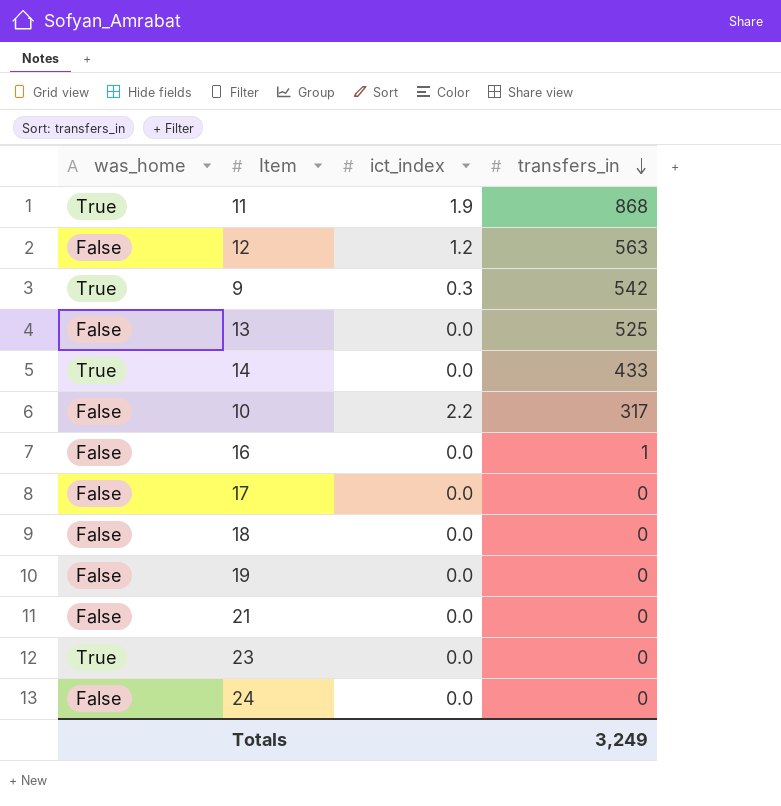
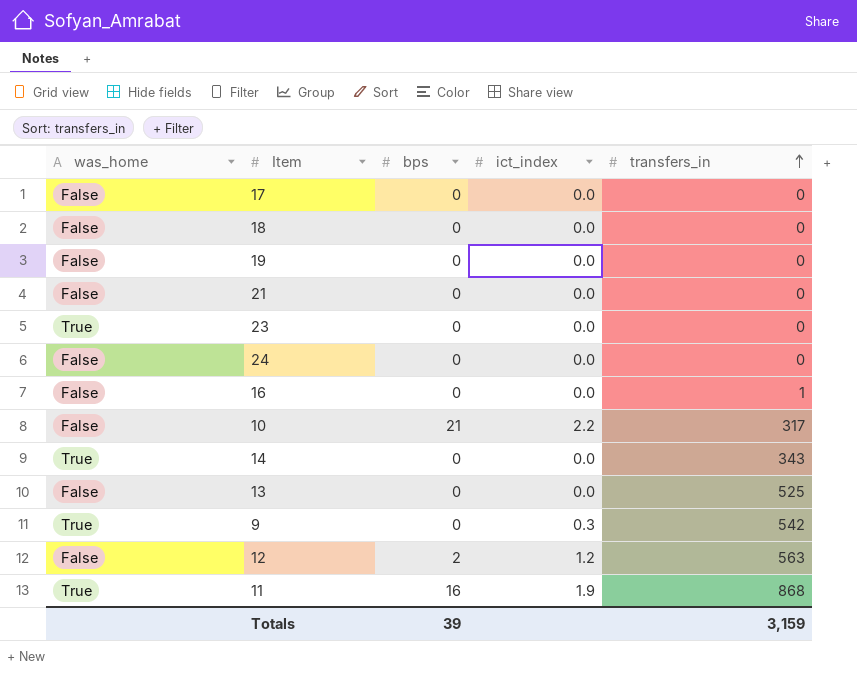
row order: transfers_in descending -> transfers_in ascending
column bps | position: none -> 3
14 | transfers_in: 433 -> 343
Totals | transfers_in: 3,249 -> 3,159

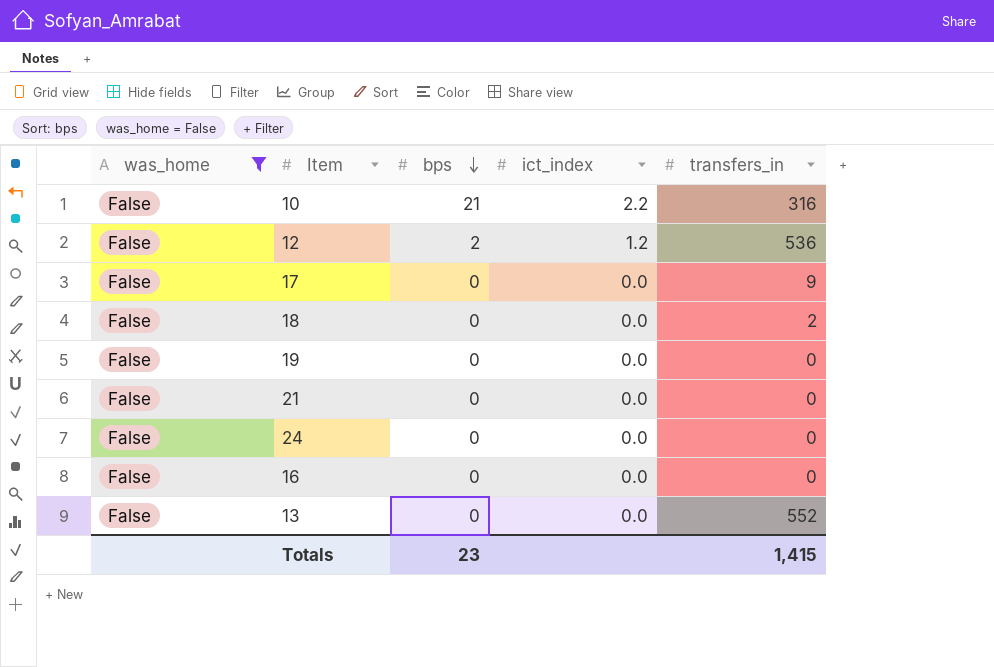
filter: none -> was_home = False
row order: transfers_in ascending -> bps descending
10 | transfers_in: 317 -> 316
12 | transfers_in: 563 -> 536
17 | transfers_in: 0 -> 9
18 | transfers_in: 0 -> 2
16 | transfers_in: 1 -> 0
13 | transfers_in: 525 -> 552
Totals | bps: 39 -> 23
Totals | transfers_in: 3,159 -> 1,415

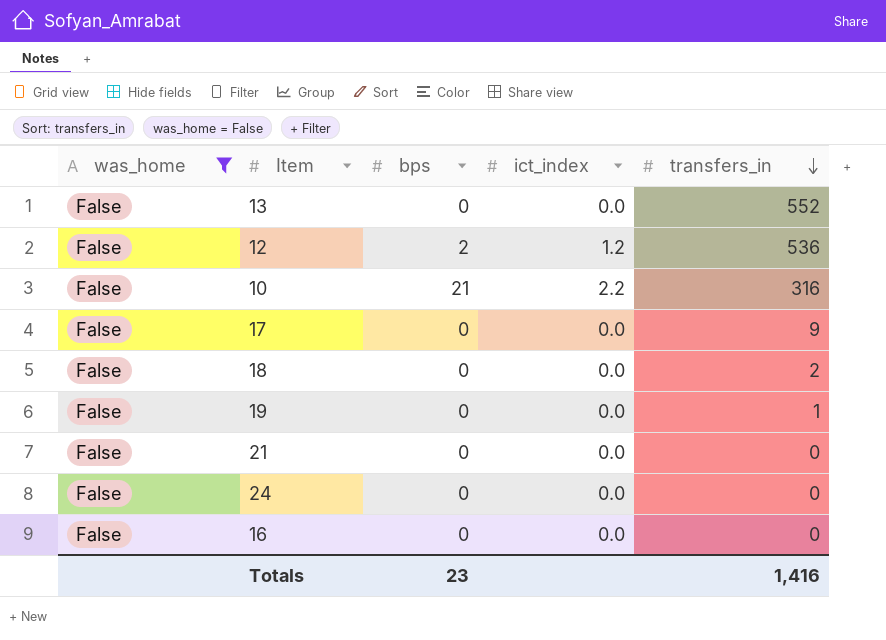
row order: bps descending -> transfers_in descending
19 | transfers_in: 0 -> 1
Totals | transfers_in: 1,415 -> 1,416

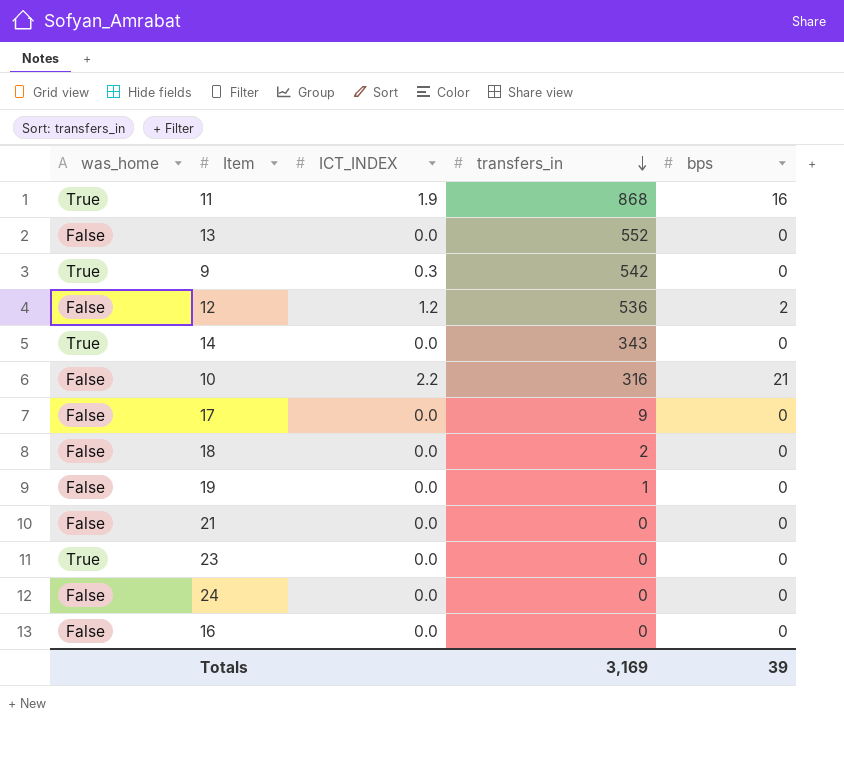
filter: was_home = False -> none
column name: ict_index -> ICT_INDEX
column bps | position: 3 -> 5
Totals | transfers_in: 1,416 -> 3,169
Totals | bps: 23 -> 39

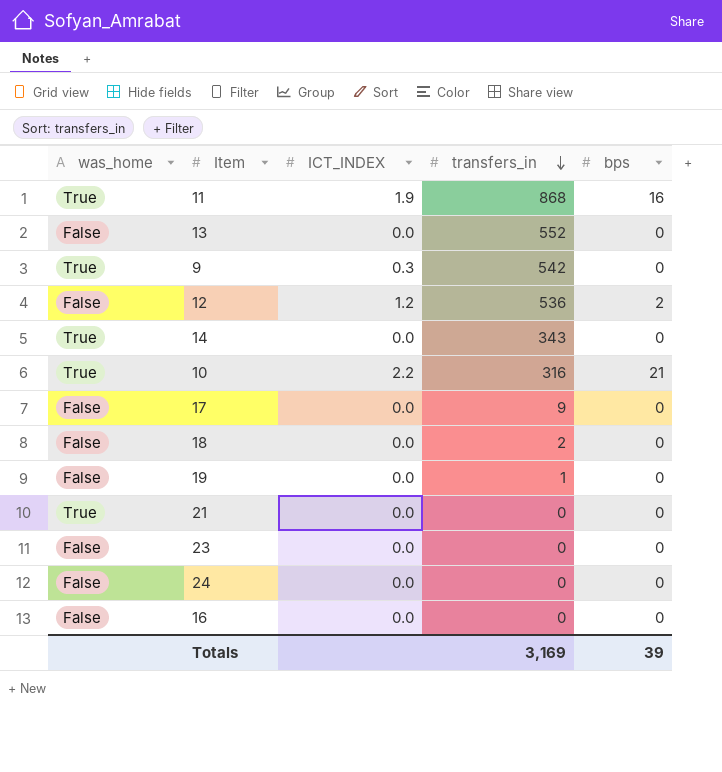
10 | was_home: False -> True
21 | was_home: False -> True
23 | was_home: True -> False

